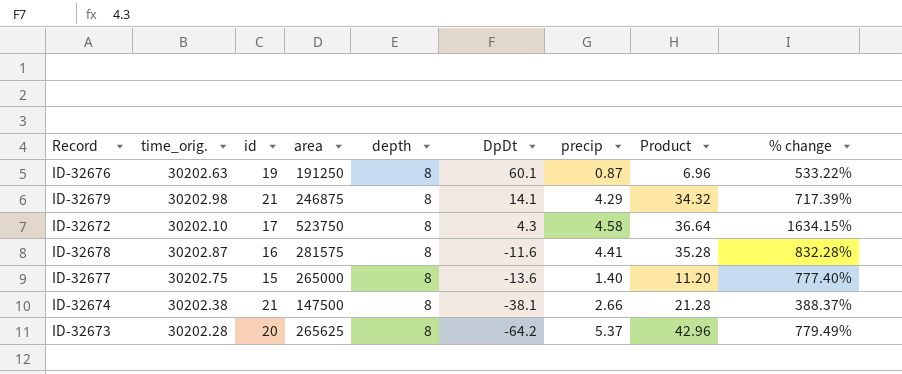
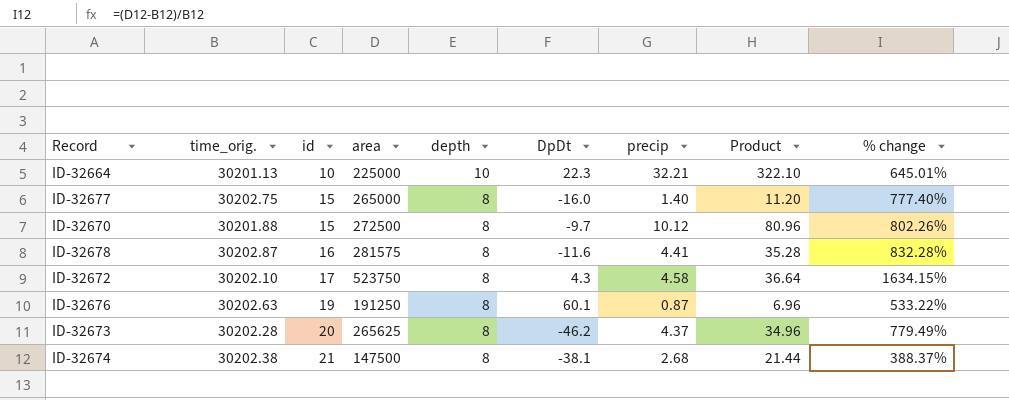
row order: DpDt descending -> id ascending
row ID-32679: 30202.98 | 21 | 246875 | 8 | 14.1 | 4.29 | 34.32 | 717.39% -> none
row ID-32664: none -> 30201.13 | 10 | 225000 | 10 | 22.3 | 32.21 | 322.10 | 645.01%
ID-32677 | DpDt: -13.6 -> -16.0
row ID-32670: none -> 30201.88 | 15 | 272500 | 8 | -9.7 | 10.12 | 80.96 | 802.26%
ID-32673 | DpDt: -64.2 -> -46.2
ID-32673 | precip: 5.37 -> 4.37
ID-32673 | Product: 42.96 -> 34.96
ID-32674 | precip: 2.66 -> 2.68
ID-32674 | Product: 21.28 -> 21.44

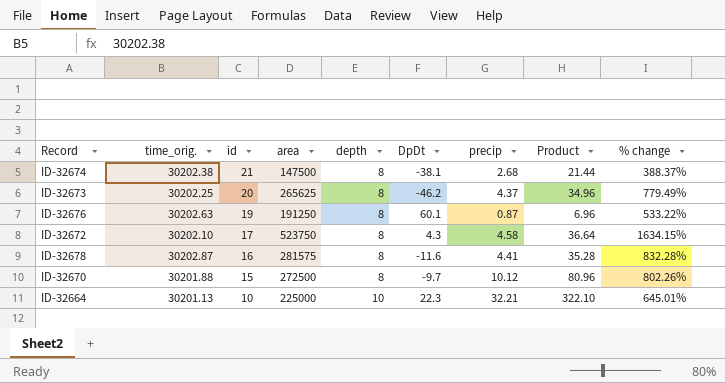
row order: id ascending -> id descending
row ID-32677: 30202.75 | 15 | 265000 | 8 | -16.0 | 1.40 | 11.20 | 777.40% -> none
ID-32673 | time_orig.: 30202.28 -> 30202.25

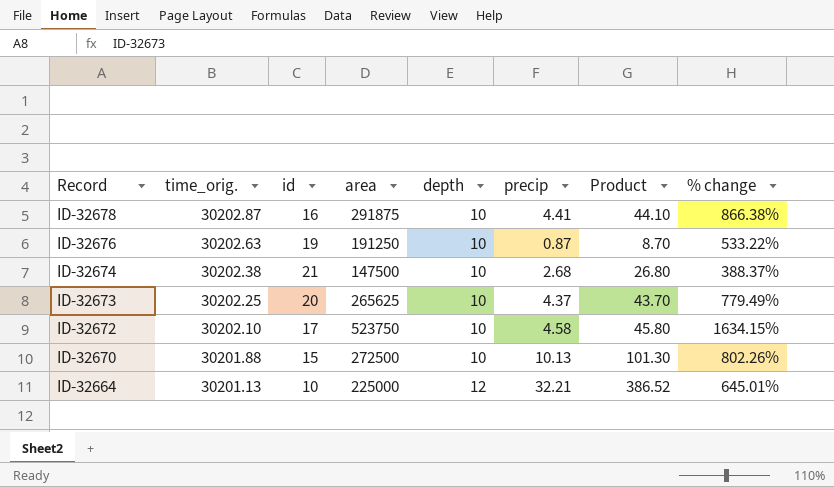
row order: id descending -> Record descending
column DpDt | position: 6 -> none
ID-32678 | area: 281575 -> 291875
ID-32678 | depth: 8 -> 10
ID-32678 | Product: 35.28 -> 44.10
ID-32678 | % change: 832.28% -> 866.38%
ID-32676 | depth: 8 -> 10
ID-32676 | Product: 6.96 -> 8.70
ID-32674 | depth: 8 -> 10
ID-32674 | Product: 21.44 -> 26.80
ID-32673 | depth: 8 -> 10
ID-32673 | Product: 34.96 -> 43.70
ID-32672 | depth: 8 -> 10
ID-32672 | Product: 36.64 -> 45.80
ID-32670 | depth: 8 -> 10
ID-32670 | precip: 10.12 -> 10.13
ID-32670 | Product: 80.96 -> 101.30
ID-32664 | depth: 10 -> 12
ID-32664 | Product: 322.10 -> 386.52

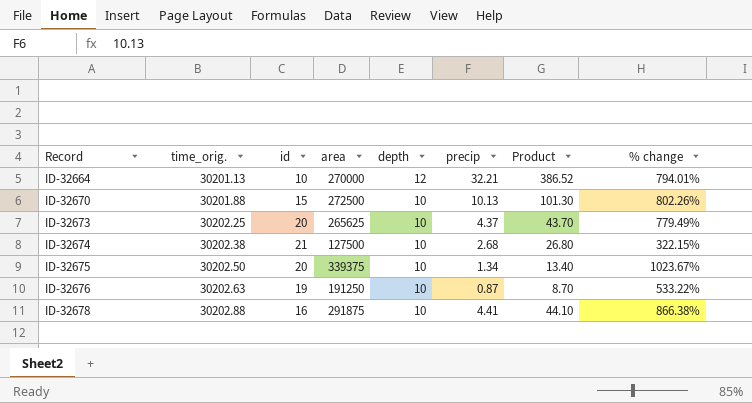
row order: Record descending -> Record ascending
row ID-32672: 30202.10 | 17 | 523750 | 10 | 4.58 | 45.80 | 1634.15% -> none
ID-32664 | area: 225000 -> 270000
ID-32664 | % change: 645.01% -> 794.01%
ID-32674 | area: 147500 -> 127500
ID-32674 | % change: 388.37% -> 322.15%
row ID-32675: none -> 30202.50 | 20 | 339375 | 10 | 1.34 | 13.40 | 1023.67%
ID-32678 | time_orig.: 30202.87 -> 30202.88

